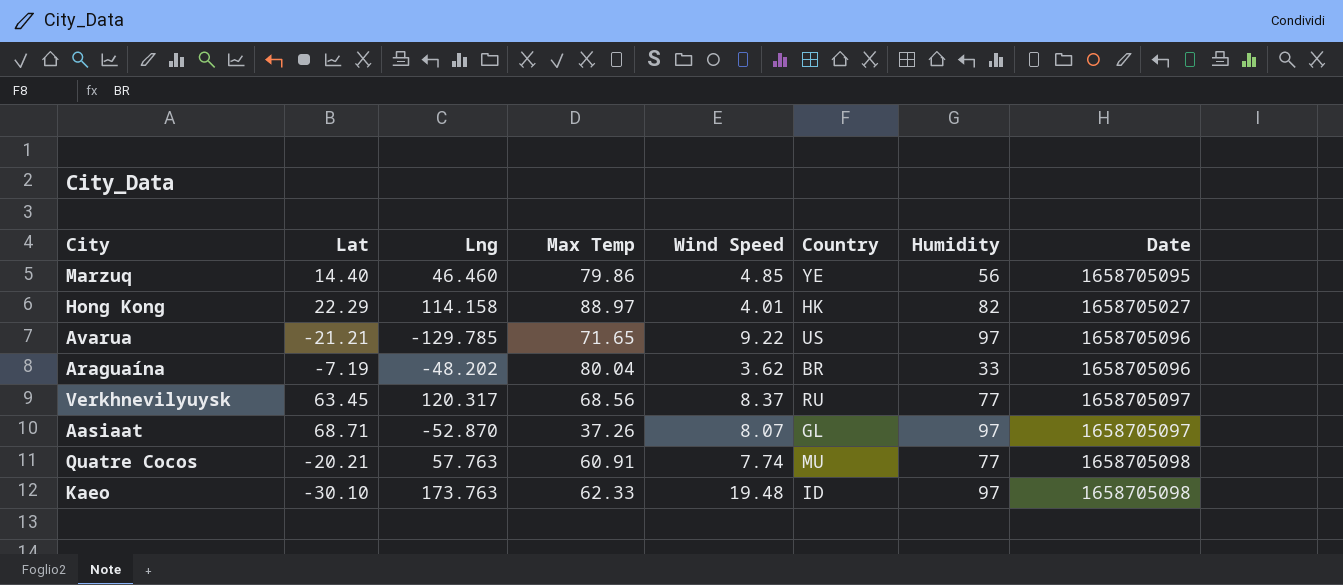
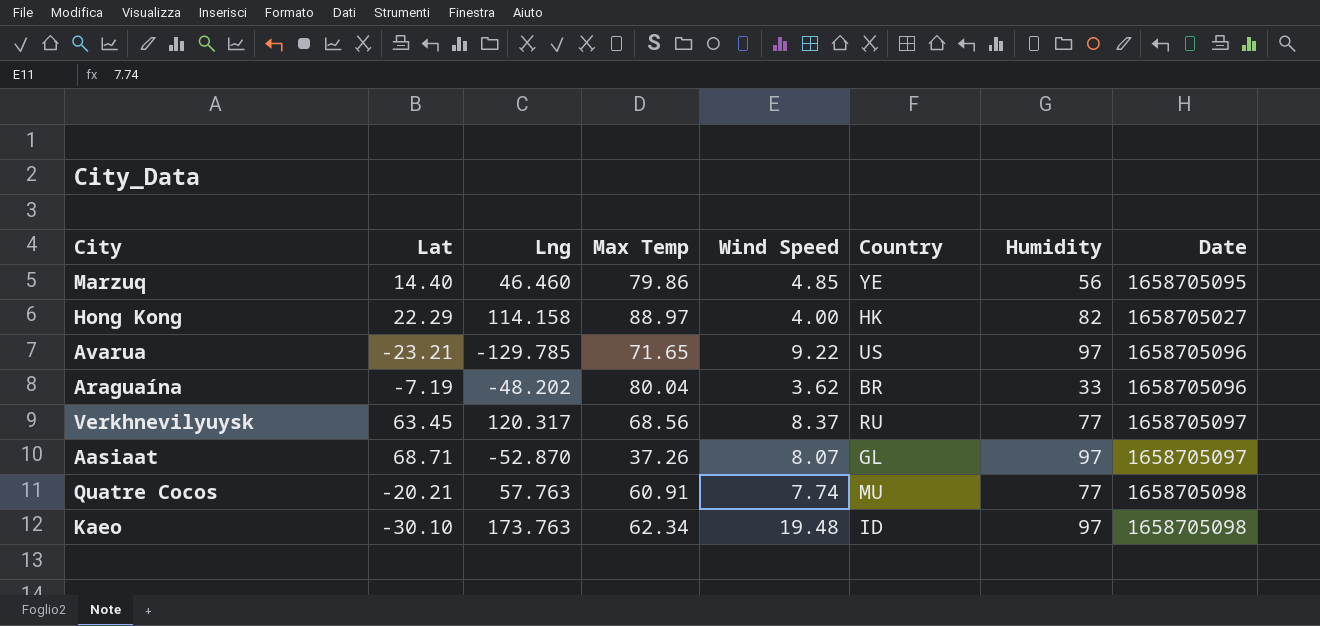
Hong Kong | Wind Speed: 4.01 -> 4.00
Avarua | Lat: -21.21 -> -23.21
Kaeo | Max Temp: 62.33 -> 62.34

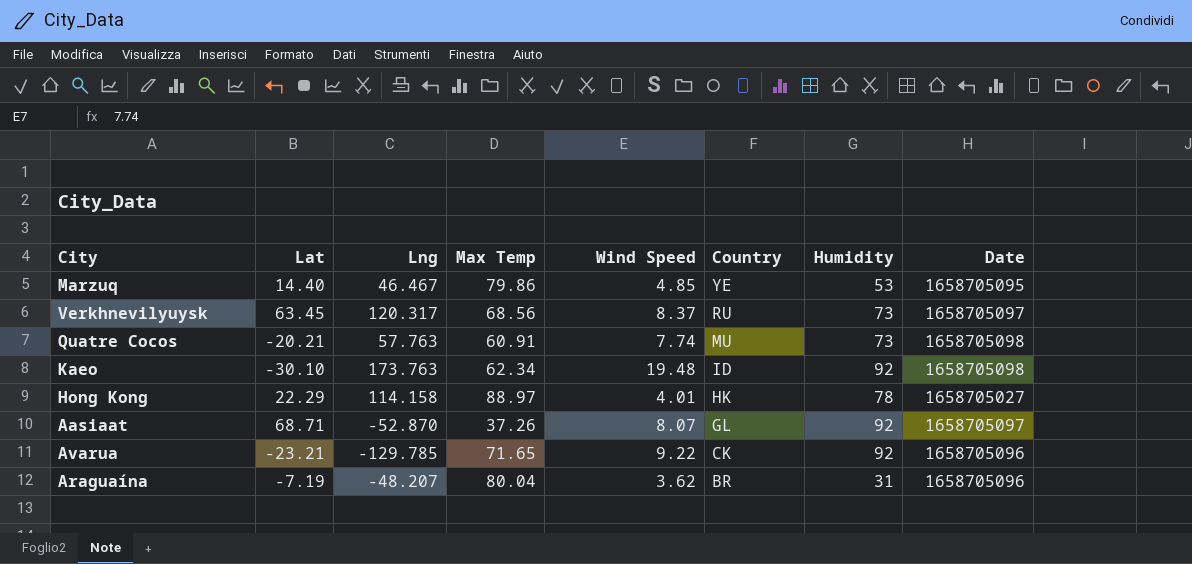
row order: none -> Country descending
Marzuq | Lng: 46.460 -> 46.467
Marzuq | Humidity: 56 -> 53
Verkhnevilyuysk | Humidity: 77 -> 73
Quatre Cocos | Humidity: 77 -> 73
Kaeo | Humidity: 97 -> 92
Hong Kong | Wind Speed: 4.00 -> 4.01
Hong Kong | Humidity: 82 -> 78
Aasiaat | Humidity: 97 -> 92
Avarua | Country: US -> CK
Avarua | Humidity: 97 -> 92
Araguaína | Lng: -48.202 -> -48.207
Araguaína | Humidity: 33 -> 31

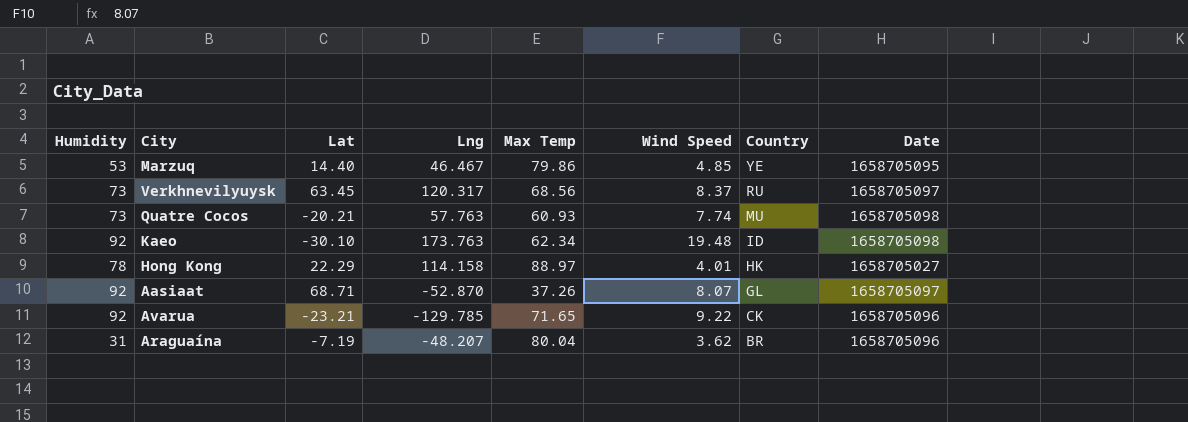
column Humidity | position: 7 -> 1
Quatre Cocos | Max Temp: 60.91 -> 60.93

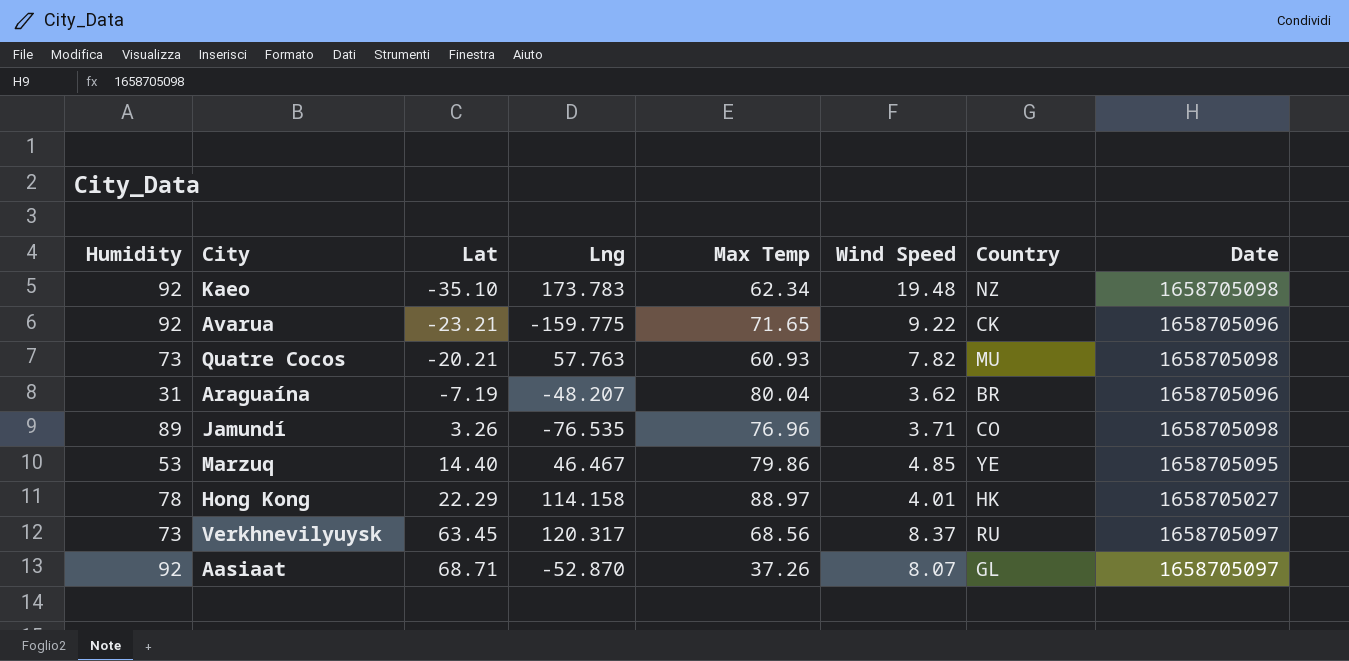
row order: Country descending -> Lat ascending
Kaeo | Lat: -30.10 -> -35.10
Kaeo | Lng: 173.763 -> 173.783
Kaeo | Country: ID -> NZ
Avarua | Lng: -129.785 -> -159.775
Quatre Cocos | Wind Speed: 7.74 -> 7.82
row Jamundí: none -> 89 | 3.26 | -76.535 | 76.96 | 3.71 | CO | 1658705098

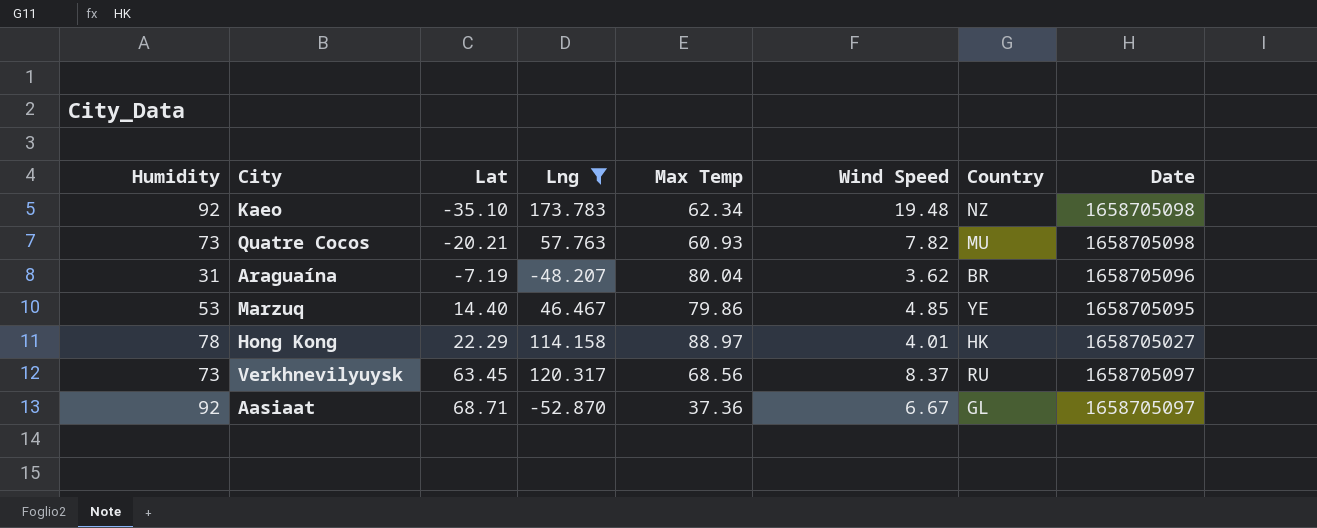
filter: none -> Lng >= -52.870
Aasiaat | Max Temp: 37.26 -> 37.36
Aasiaat | Wind Speed: 8.07 -> 6.67

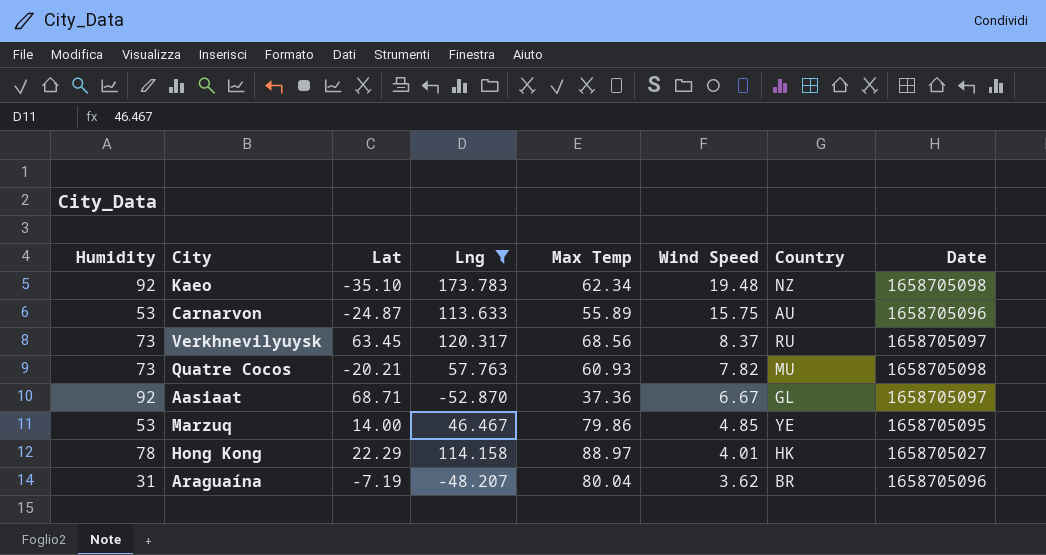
row order: Lat ascending -> Wind Speed descending
row Carnarvon: none -> 53 | -24.87 | 113.633 | 55.89 | 15.75 | AU | 1658705096
Marzuq | Lat: 14.40 -> 14.00

